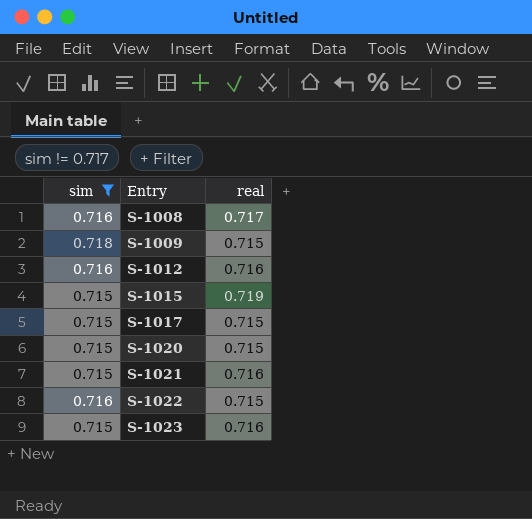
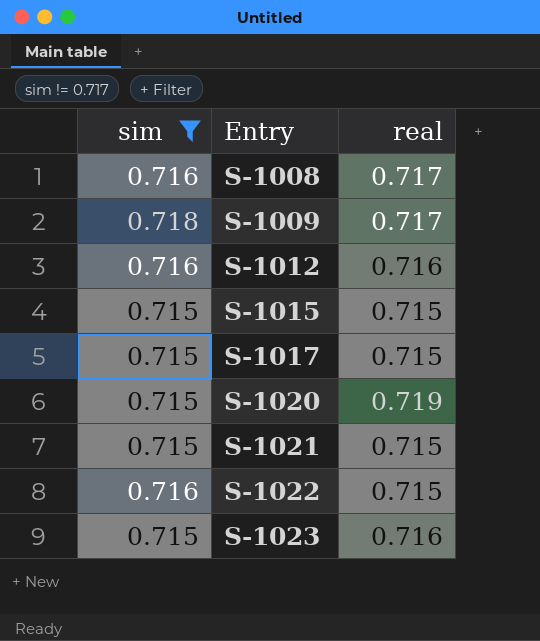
S-1009 | real: 0.715 -> 0.717
S-1015 | real: 0.719 -> 0.715
S-1020 | real: 0.715 -> 0.719
S-1021 | real: 0.716 -> 0.715

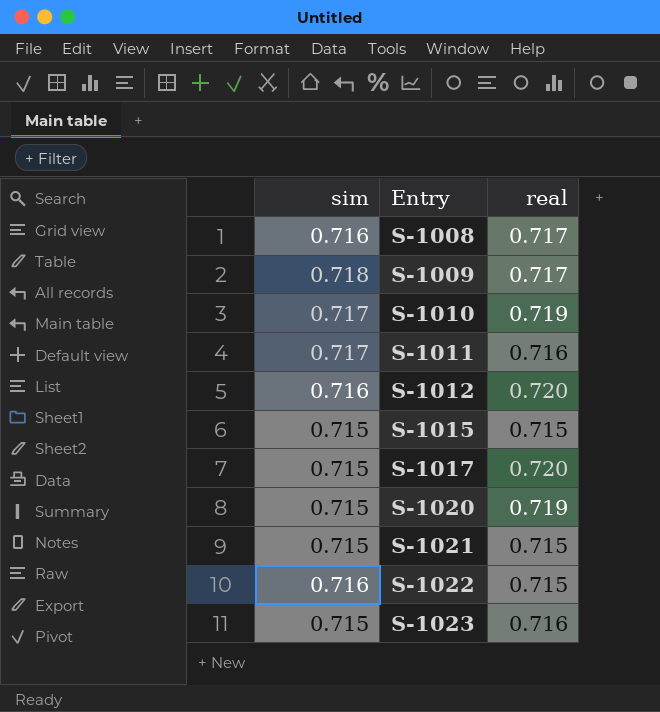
filter: sim != 0.717 -> none
S-1012 | real: 0.716 -> 0.720
S-1017 | real: 0.715 -> 0.720

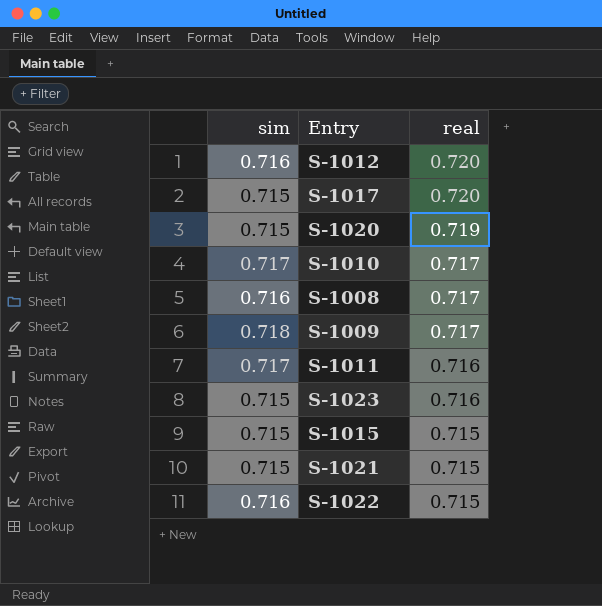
row order: Entry ascending -> real descending
S-1010 | real: 0.719 -> 0.717

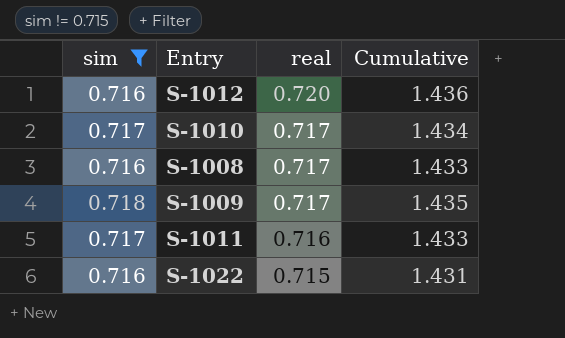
filter: none -> sim != 0.715
column Cumulative | formula: none -> [sim] + [real]

